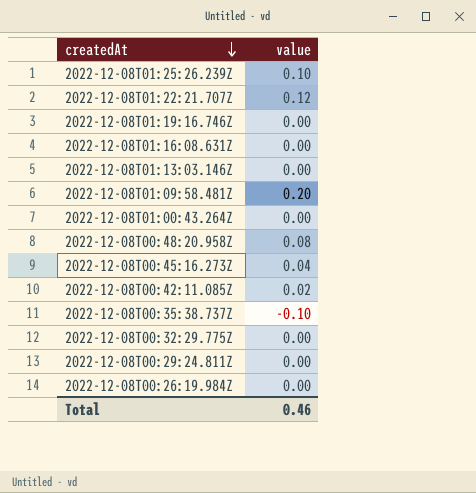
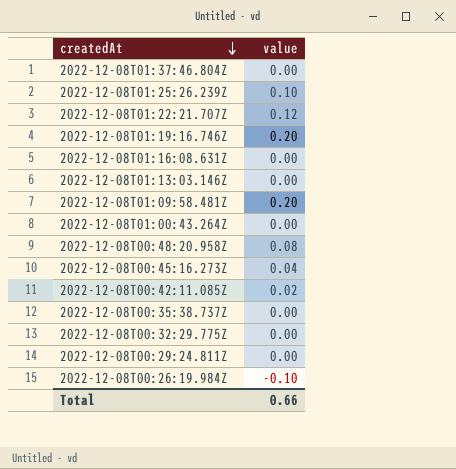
row 2022-12-08T01:37:46.804Z: none -> 0.00
2022-12-08T01:19:16.746Z | value: 0.00 -> 0.20
2022-12-08T00:35:38.737Z | value: -0.10 -> 0.00
2022-12-08T00:26:19.984Z | value: 0.00 -> -0.10
Total | value: 0.46 -> 0.66

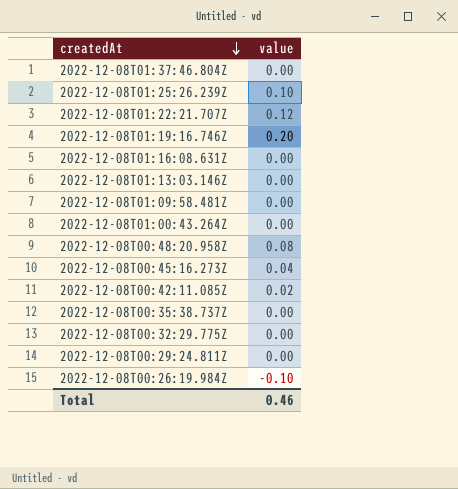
2022-12-08T01:09:58.481Z | value: 0.20 -> 0.00
Total | value: 0.66 -> 0.46

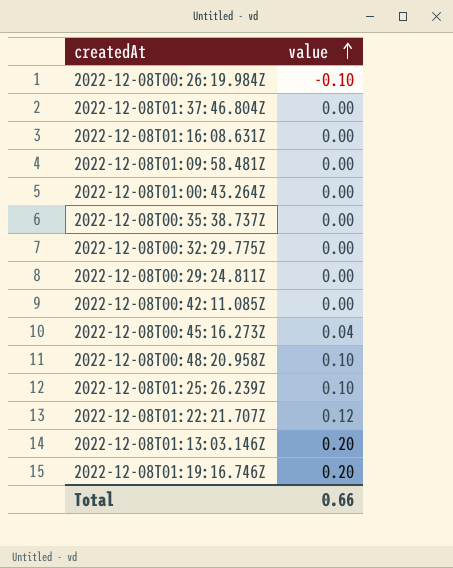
row order: createdAt descending -> value ascending
2022-12-08T00:42:11.085Z | value: 0.02 -> 0.00
2022-12-08T00:48:20.958Z | value: 0.08 -> 0.10
2022-12-08T01:13:03.146Z | value: 0.00 -> 0.20
Total | value: 0.46 -> 0.66

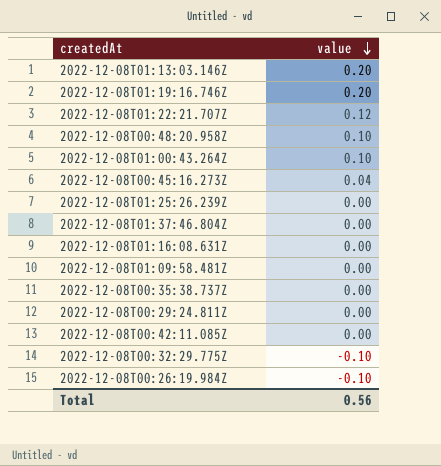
row order: value ascending -> value descending
2022-12-08T01:00:43.264Z | value: 0.00 -> 0.10
2022-12-08T01:25:26.239Z | value: 0.10 -> 0.00
2022-12-08T00:32:29.775Z | value: 0.00 -> -0.10
Total | value: 0.66 -> 0.56

